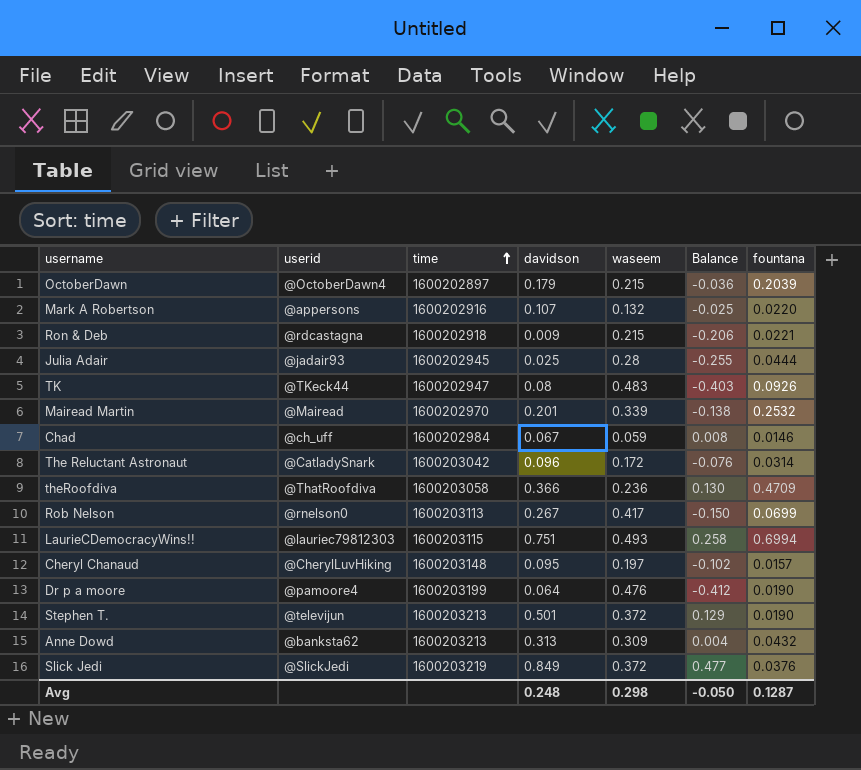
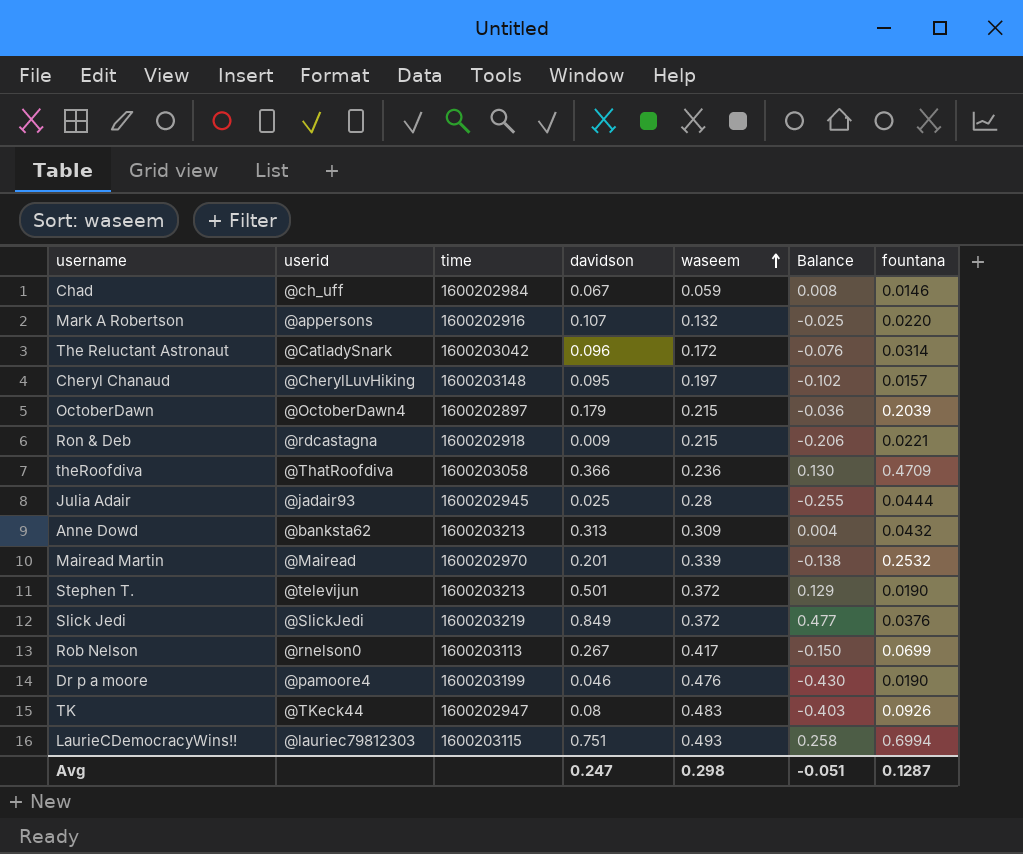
row order: time ascending -> waseem ascending
Dr p a moore | davidson: 0.064 -> 0.046
Dr p a moore | Balance: -0.412 -> -0.430
Avg | davidson: 0.248 -> 0.247
Avg | Balance: -0.050 -> -0.051

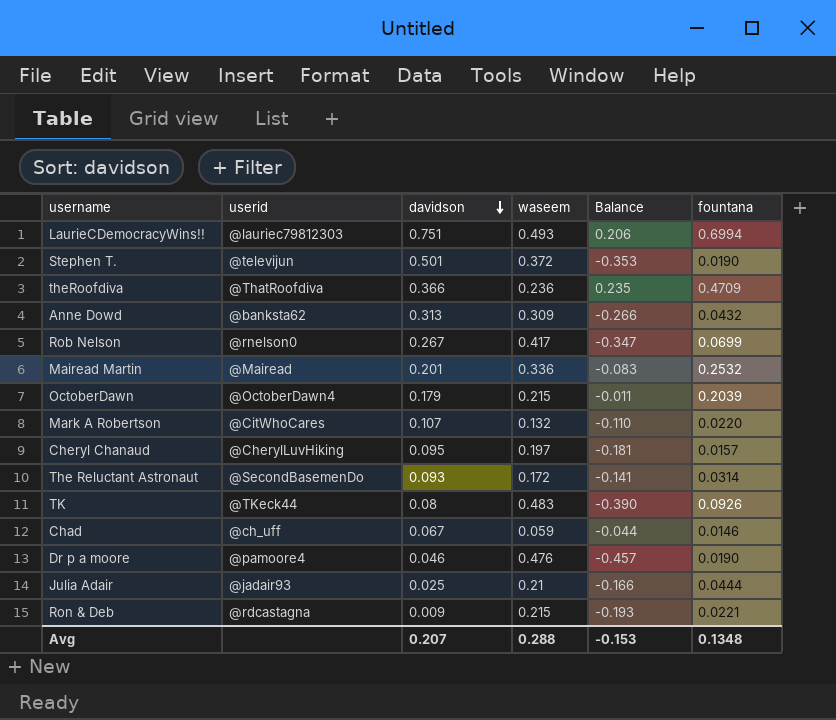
row order: waseem ascending -> davidson descending
column time | position: 3 -> none
column Balance | formula: [davidson] - [waseem] -> [fountana] - [waseem]
row Slick Jedi: @SlickJedi | 1600203219 | 0.849 | 0.372 | 0.477 | 0.0376 -> none
Mairead Martin | waseem: 0.339 -> 0.336
Mark A Robertson | userid: @appersons -> @CitWhoCares
The Reluctant Astronaut | userid: @CatladySnark -> @SecondBasemenDo
The Reluctant Astronaut | davidson: 0.096 -> 0.093
Julia Adair | waseem: 0.28 -> 0.21
Avg | davidson: 0.247 -> 0.207
Avg | waseem: 0.298 -> 0.288
Avg | Balance: -0.051 -> -0.153
Avg | fountana: 0.1287 -> 0.1348

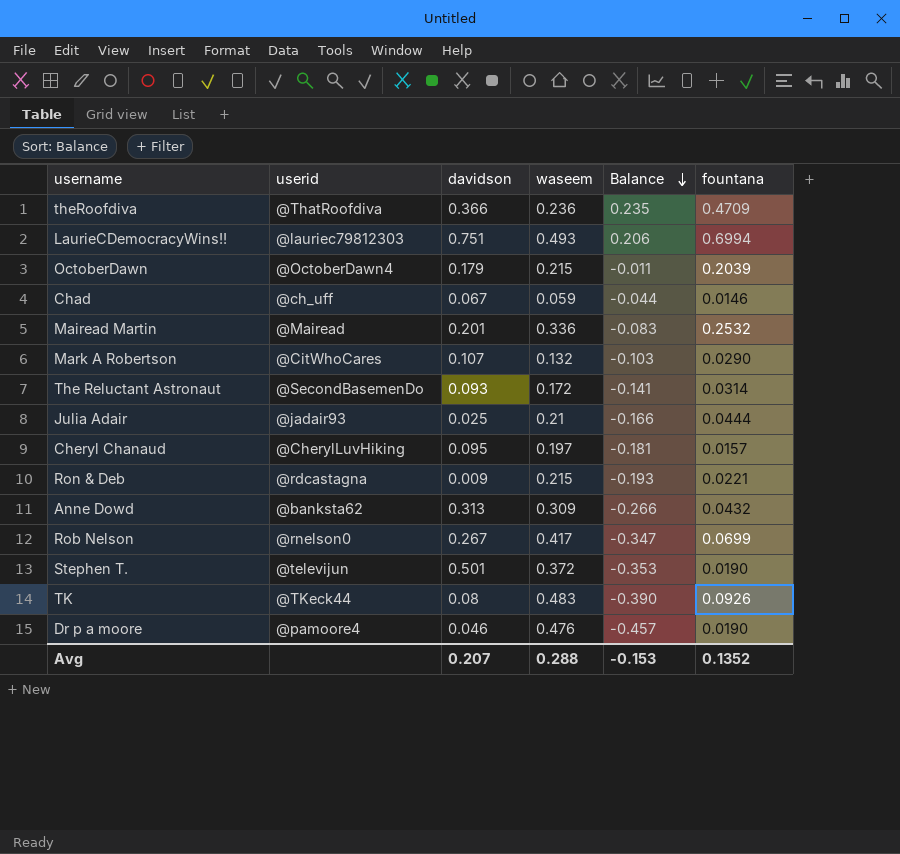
row order: davidson descending -> Balance descending
Mark A Robertson | Balance: -0.110 -> -0.103
Mark A Robertson | fountana: 0.0220 -> 0.0290
Avg | fountana: 0.1348 -> 0.1352

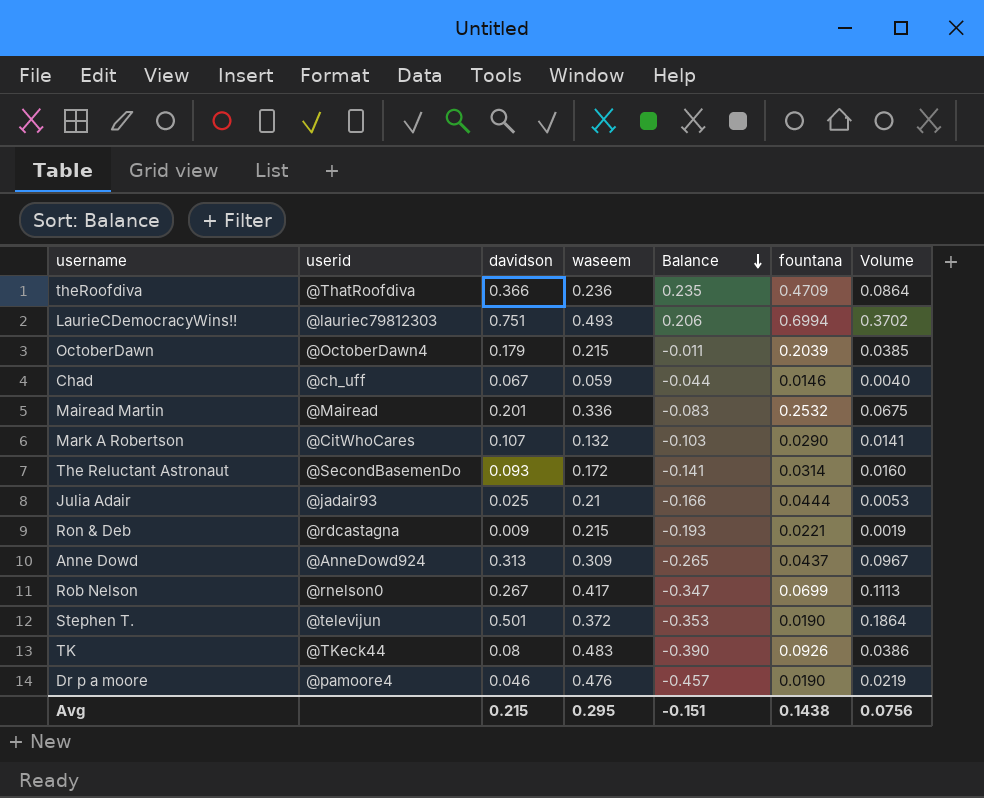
column Volume | formula: none -> [davidson] * [waseem]
row Cheryl Chanaud: @CherylLuvHiking | 0.095 | 0.197 | -0.181 | 0.0157 -> none
Anne Dowd | userid: @banksta62 -> @AnneDowd924
Anne Dowd | Balance: -0.266 -> -0.265
Anne Dowd | fountana: 0.0432 -> 0.0437
Avg | davidson: 0.207 -> 0.215
Avg | waseem: 0.288 -> 0.295
Avg | Balance: -0.153 -> -0.151
Avg | fountana: 0.1352 -> 0.1438

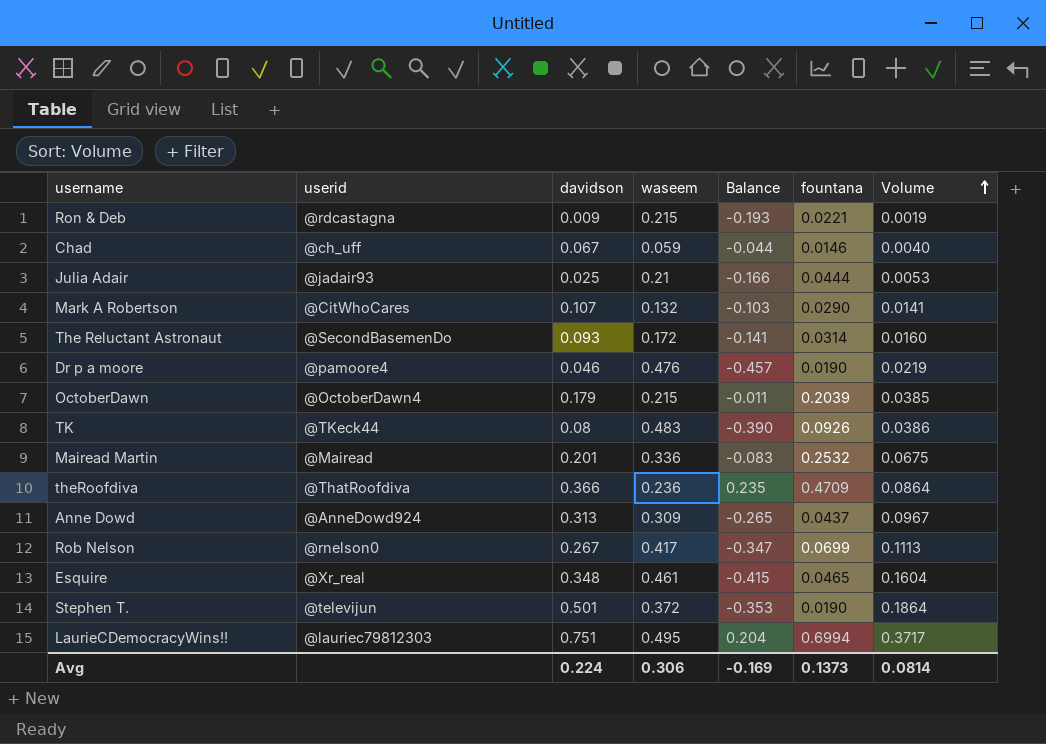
row order: Balance descending -> Volume ascending
row Esquire: none -> @Xr_real | 0.348 | 0.461 | -0.415 | 0.0465 | 0.1604
LaurieCDemocracyWins!! | waseem: 0.493 -> 0.495
LaurieCDemocracyWins!! | Balance: 0.206 -> 0.204
LaurieCDemocracyWins!! | Volume: 0.3702 -> 0.3717
Avg | davidson: 0.215 -> 0.224
Avg | waseem: 0.295 -> 0.306
Avg | Balance: -0.151 -> -0.169
Avg | fountana: 0.1438 -> 0.1373
Avg | Volume: 0.0756 -> 0.0814

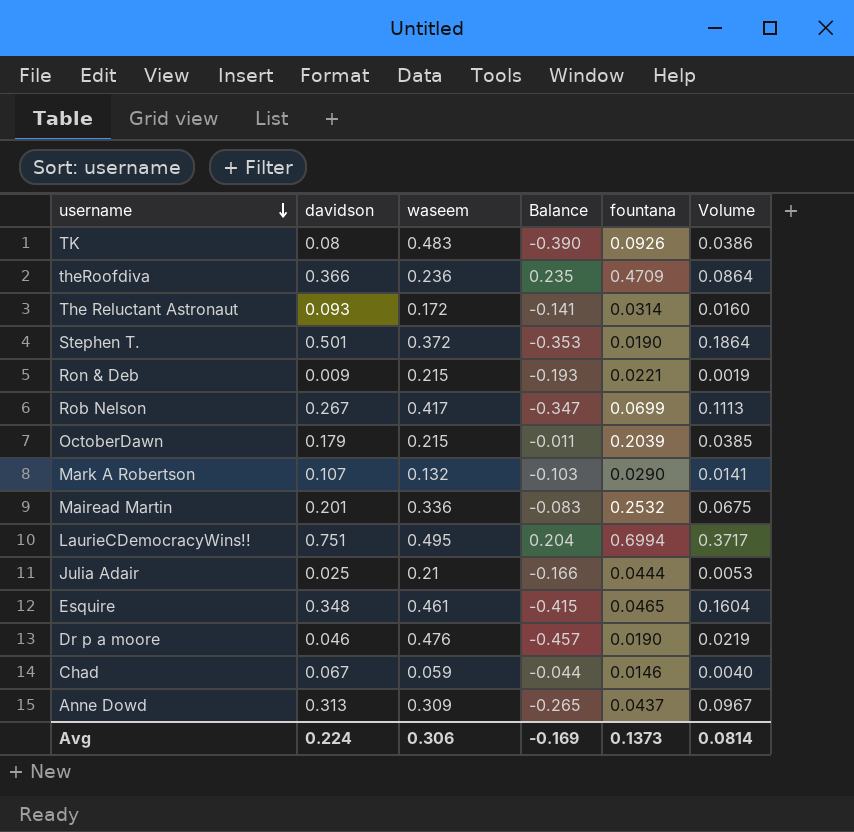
row order: Volume ascending -> username descending
column userid | position: 2 -> none

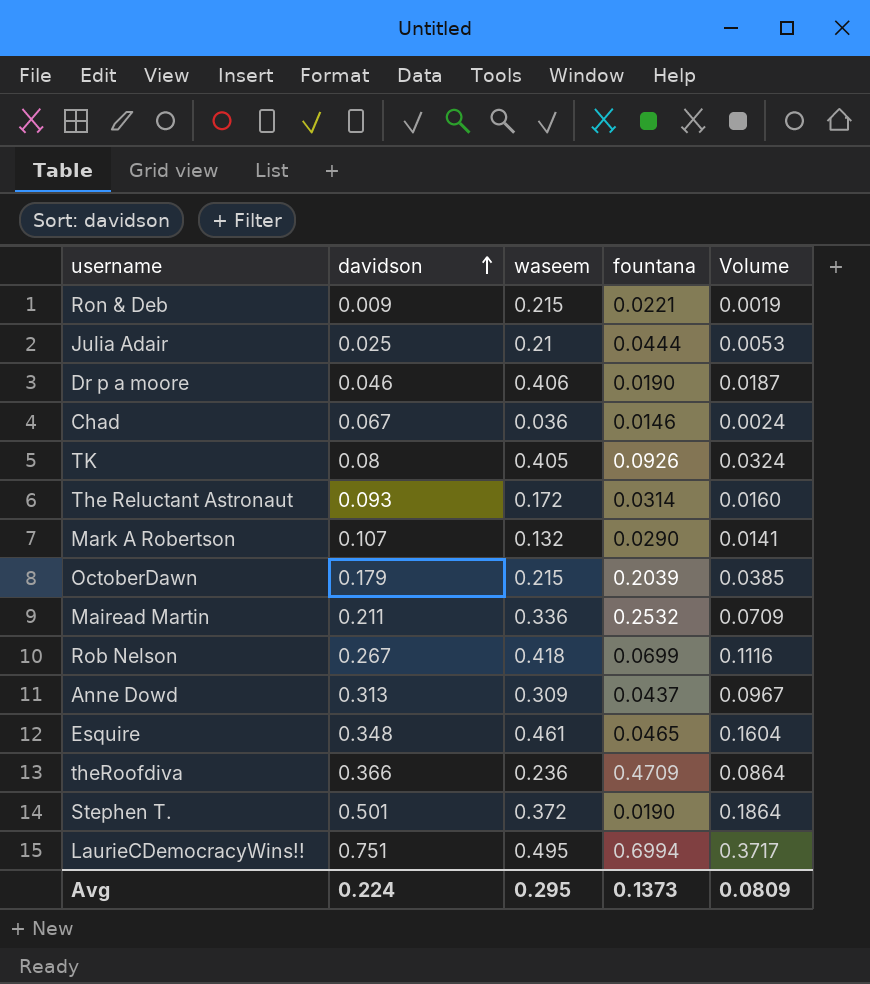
row order: username descending -> davidson ascending
column Balance | formula: [fountana] - [waseem] -> none
Dr p a moore | waseem: 0.476 -> 0.406
Dr p a moore | Volume: 0.0219 -> 0.0187
Chad | waseem: 0.059 -> 0.036
Chad | Volume: 0.0040 -> 0.0024
TK | waseem: 0.483 -> 0.405
TK | Volume: 0.0386 -> 0.0324
Mairead Martin | davidson: 0.201 -> 0.211
Mairead Martin | Volume: 0.0675 -> 0.0709
Rob Nelson | waseem: 0.417 -> 0.418
Rob Nelson | Volume: 0.1113 -> 0.1116
Avg | waseem: 0.306 -> 0.295
Avg | Volume: 0.0814 -> 0.0809

